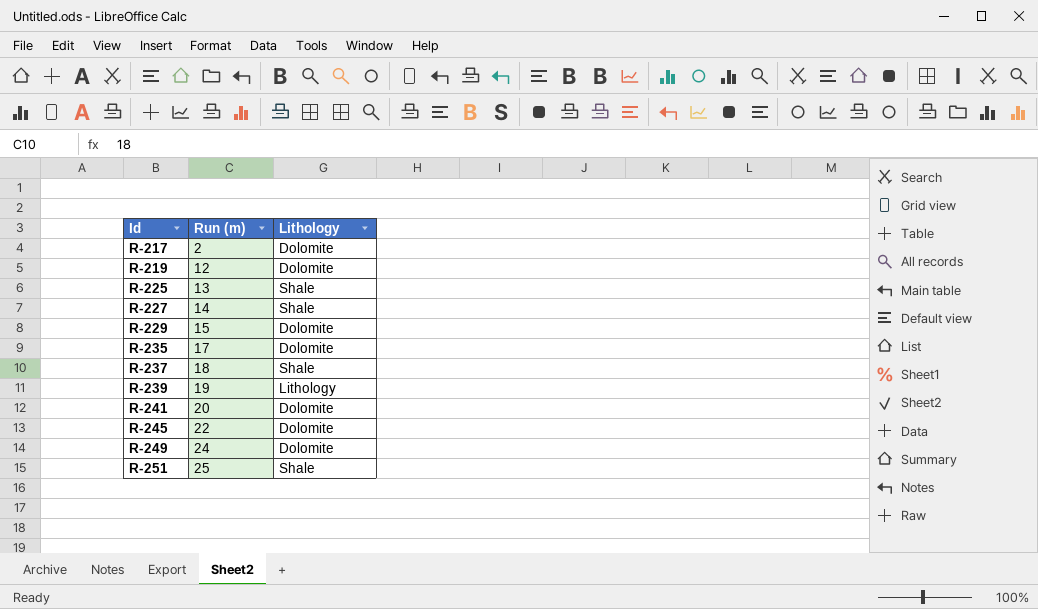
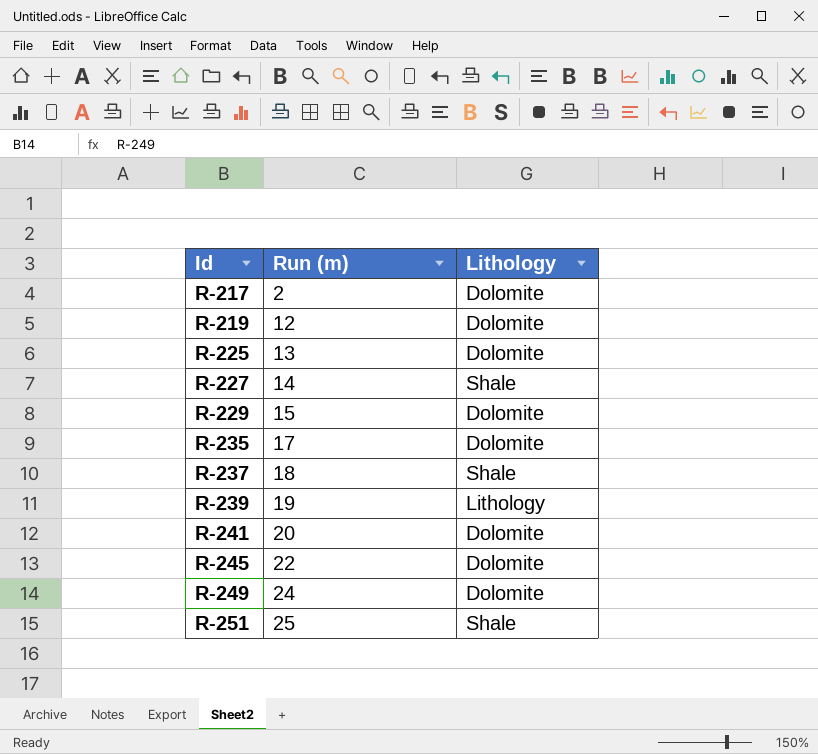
R-225 | Lithology: Shale -> Dolomite

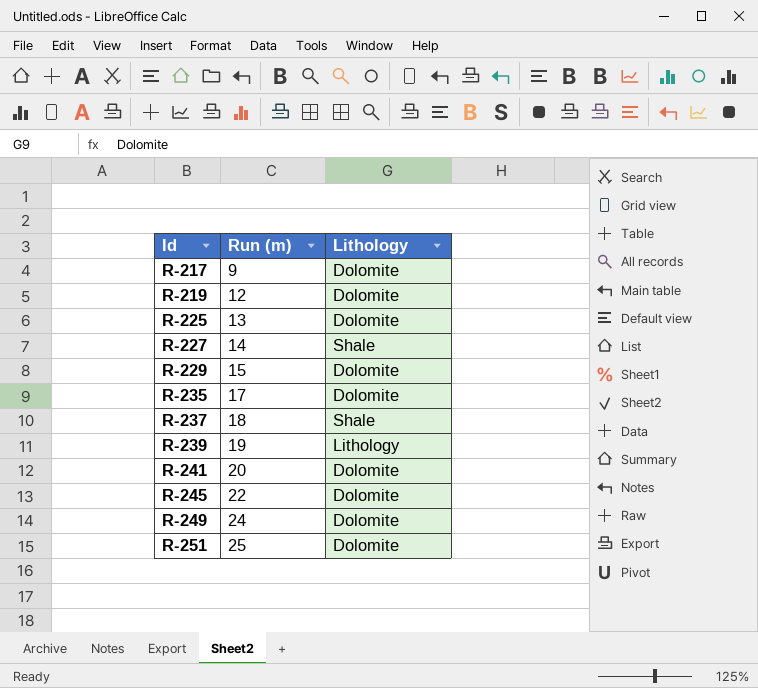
R-217 | Run (m): 2 -> 9
R-251 | Lithology: Shale -> Dolomite

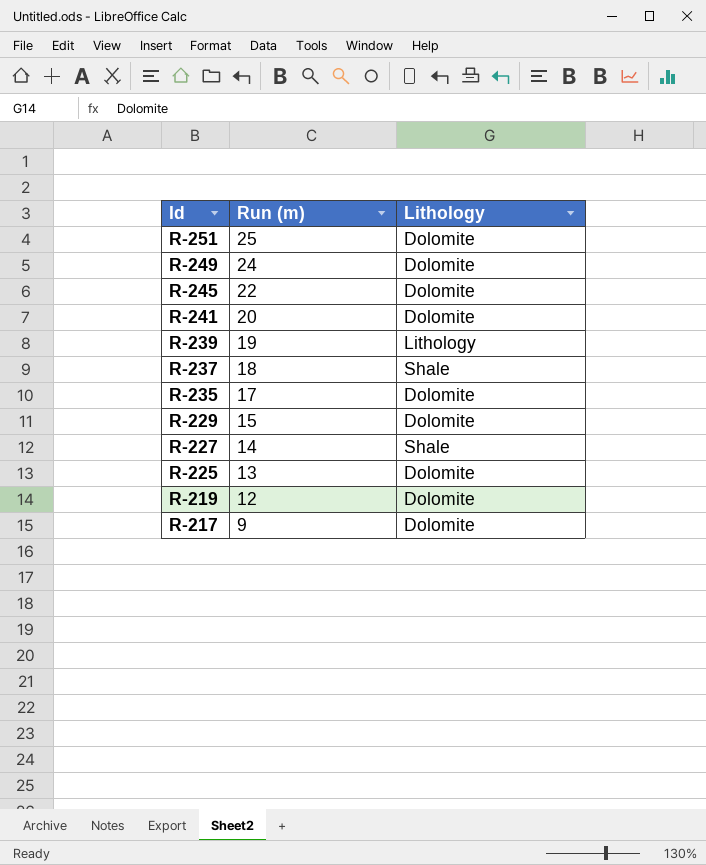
row order: Id ascending -> Id descending

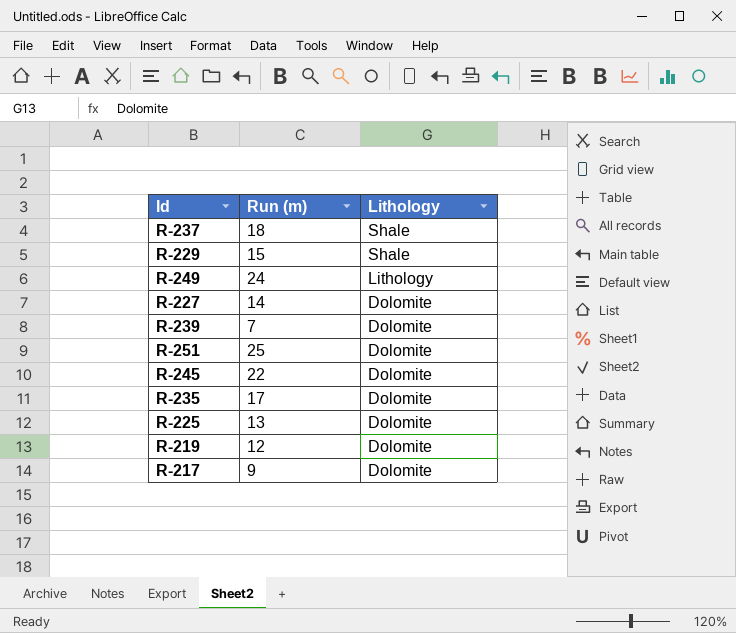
row order: Id descending -> Lithology descending
row R-241: 20 | Dolomite -> none
R-229 | Lithology: Dolomite -> Shale
R-249 | Lithology: Dolomite -> Lithology
R-227 | Lithology: Shale -> Dolomite
R-239 | Run (m): 19 -> 7
R-239 | Lithology: Lithology -> Dolomite

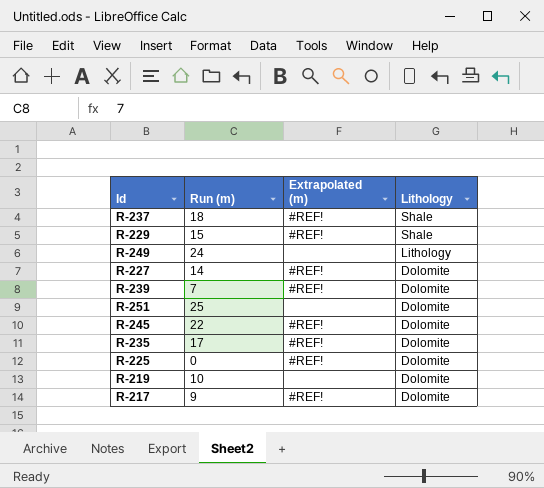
column Extrapolated (m) | position: none -> 3
R-225 | Run (m): 13 -> 0
R-219 | Run (m): 12 -> 10

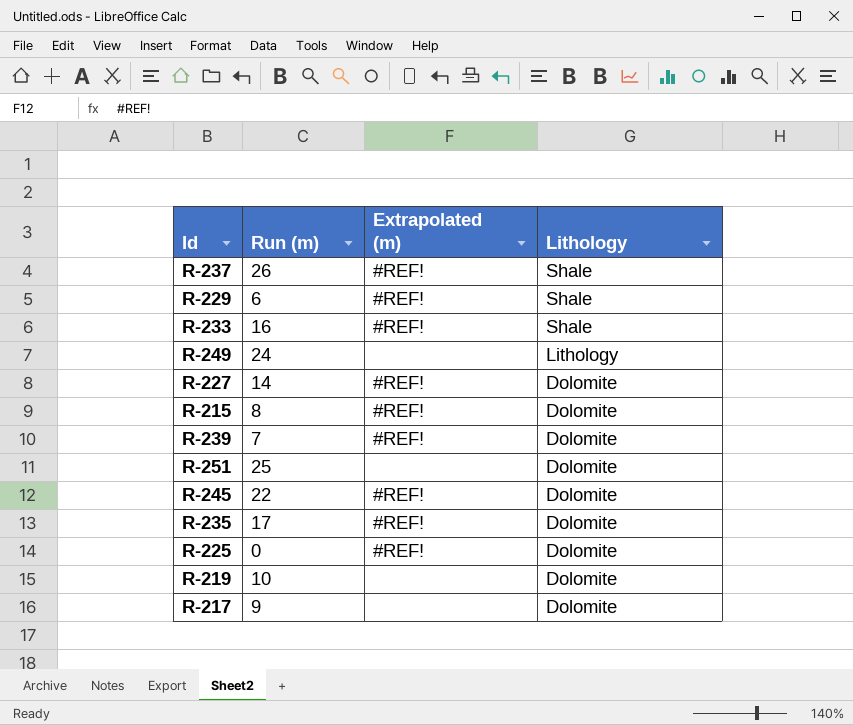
R-237 | Run (m): 18 -> 26
R-229 | Run (m): 15 -> 6
row R-233: none -> 16 | #REF! | Shale
row R-215: none -> 8 | #REF! | Dolomite
R-217 | Extrapolated (m): #REF! -> none

